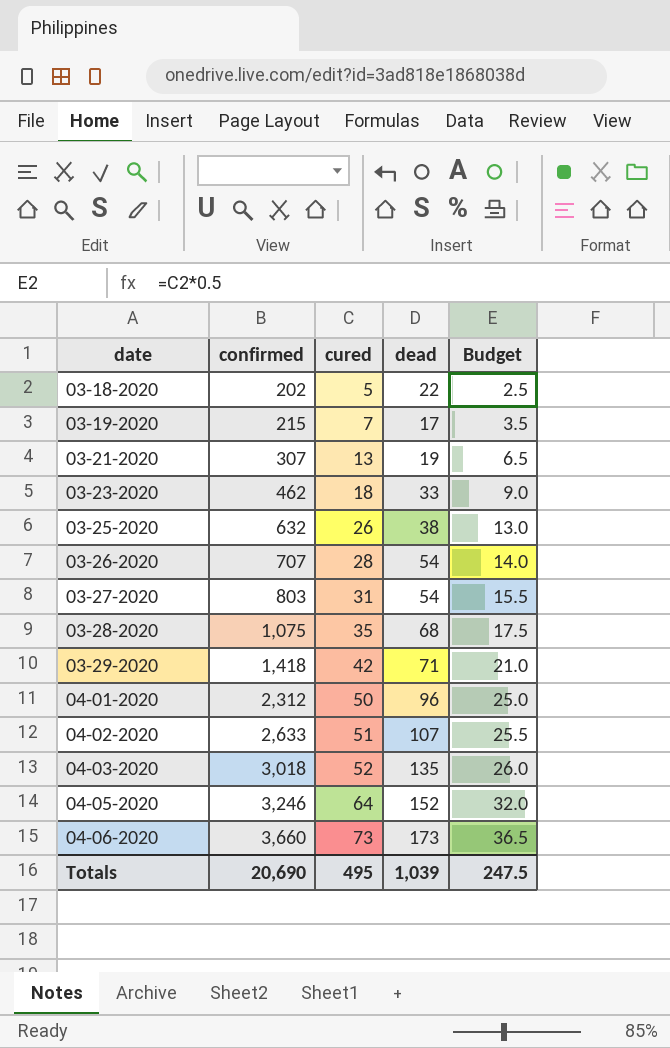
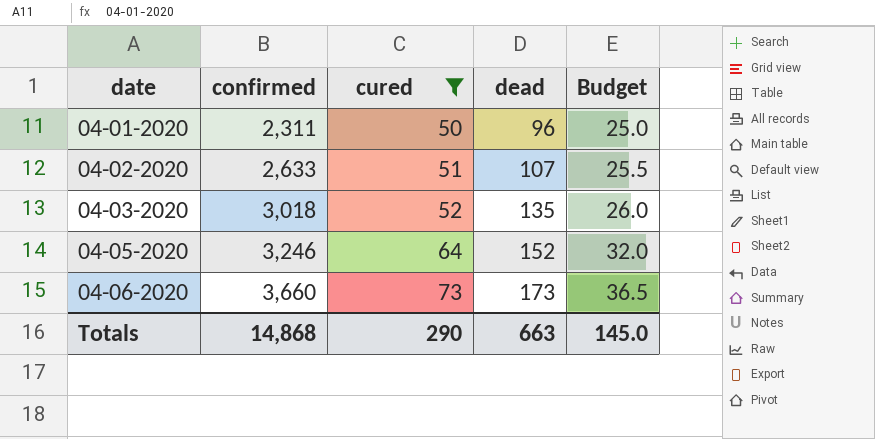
filter: none -> cured >= 50
04-01-2020 | confirmed: 2,312 -> 2,311
Totals | confirmed: 20,690 -> 14,868
Totals | cured: 495 -> 290
Totals | dead: 1,039 -> 663
Totals | Budget: 247.5 -> 145.0

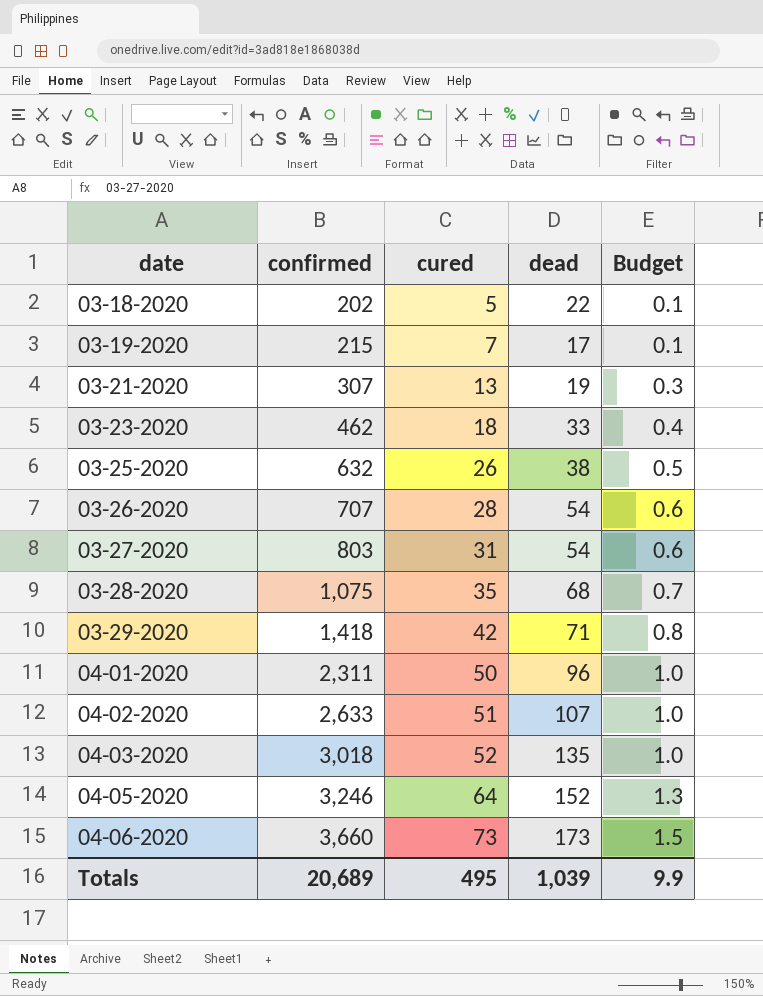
filter: cured >= 50 -> none
column Budget | formula: [cured] * 0.5 -> [cured] * 0.02
Totals | confirmed: 14,868 -> 20,689
Totals | cured: 290 -> 495
Totals | dead: 663 -> 1,039
Totals | Budget: 145.0 -> 9.9

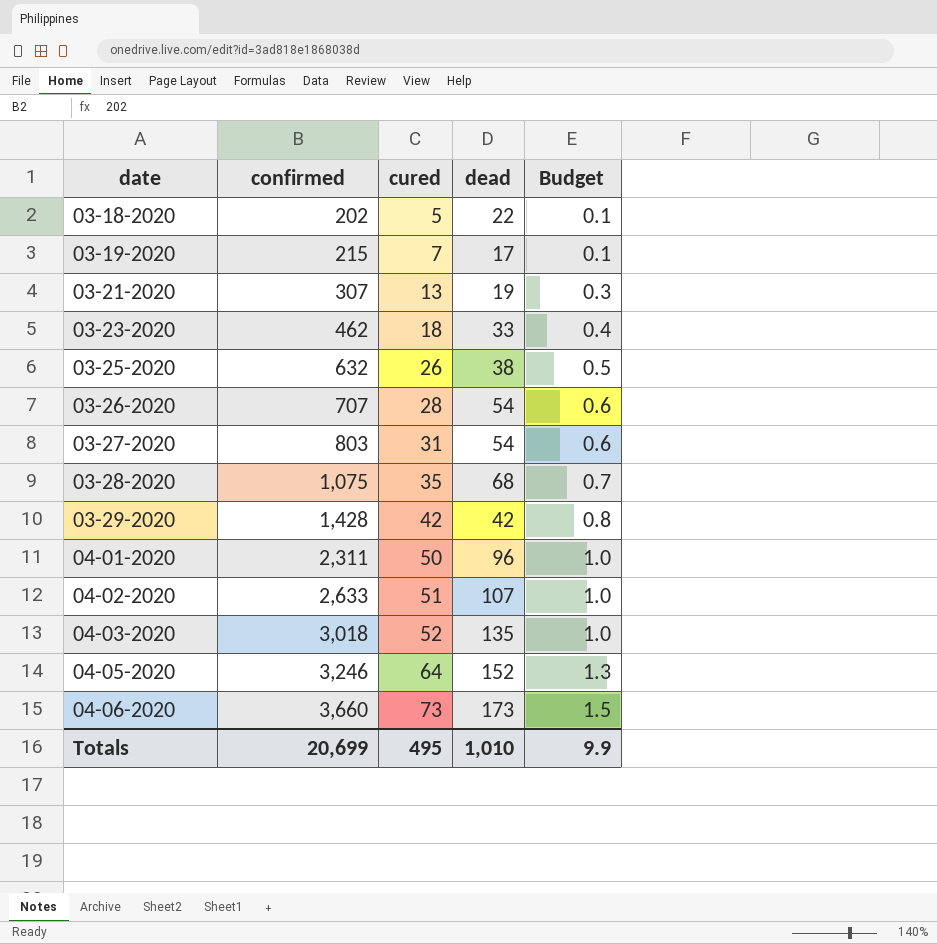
03-29-2020 | confirmed: 1,418 -> 1,428
03-29-2020 | dead: 71 -> 42
Totals | confirmed: 20,689 -> 20,699
Totals | dead: 1,039 -> 1,010

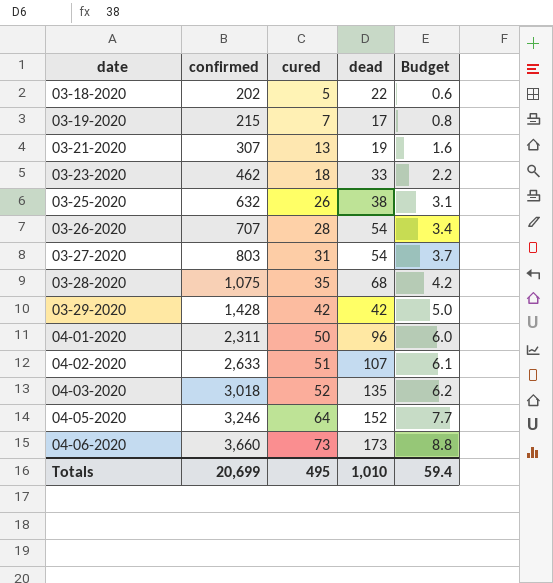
column Budget | formula: [cured] * 0.02 -> [cured] * 0.12
Totals | Budget: 9.9 -> 59.4

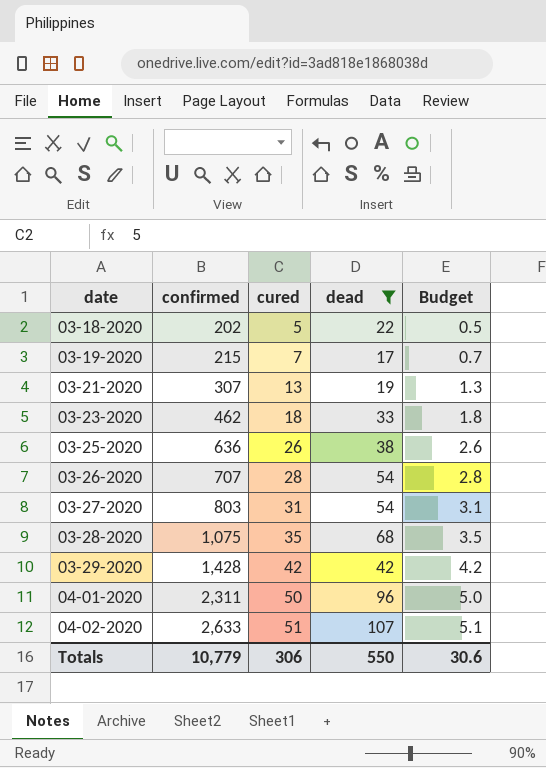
filter: none -> dead <= 107
column Budget | formula: [cured] * 0.12 -> [cured] * 0.1
03-25-2020 | confirmed: 632 -> 636
Totals | confirmed: 20,699 -> 10,779
Totals | cured: 495 -> 306
Totals | dead: 1,010 -> 550
Totals | Budget: 59.4 -> 30.6

